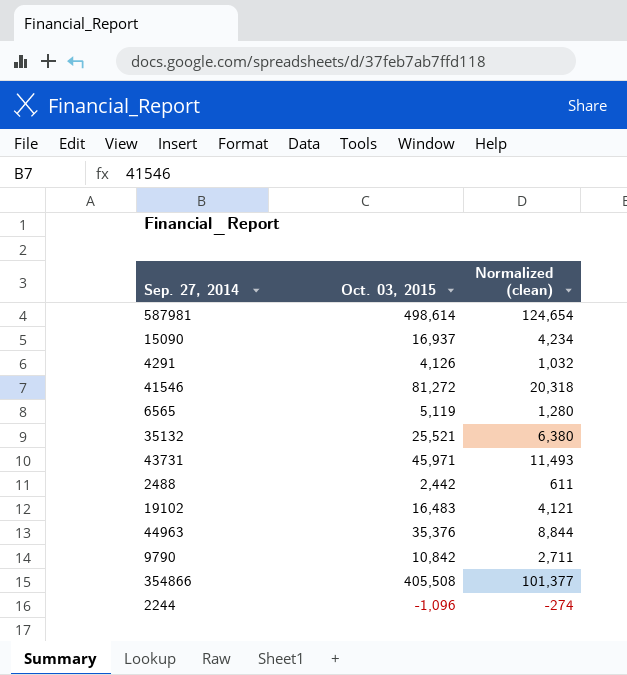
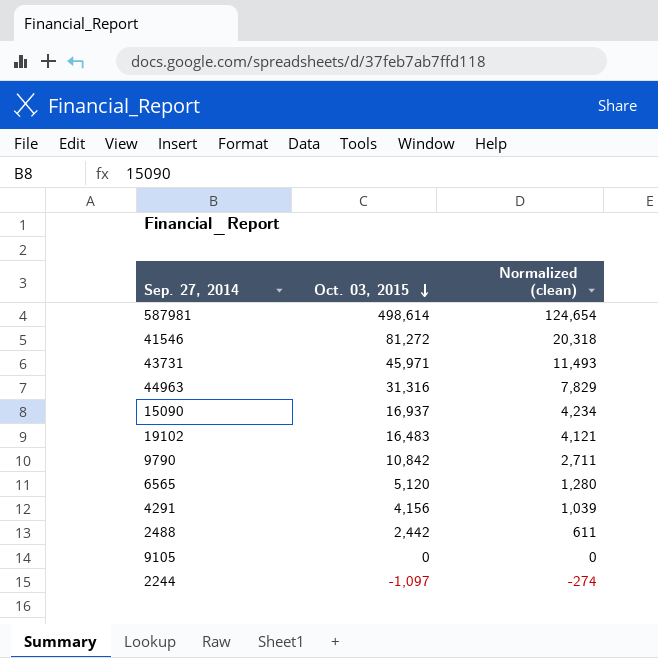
row order: none -> Oct. 03, 2015 descending
row 35132: 25,521 | 6,380 -> none
row 354866: 405,508 | 101,377 -> none
44963 | Oct. 03, 2015: 35,376 -> 31,316
44963 | Normalized (clean): 8,844 -> 7,829
6565 | Oct. 03, 2015: 5,119 -> 5,120
4291 | Oct. 03, 2015: 4,126 -> 4,156
4291 | Normalized (clean): 1,032 -> 1,039
row 9105: none -> 0 | 0
2244 | Oct. 03, 2015: -1,096 -> -1,097

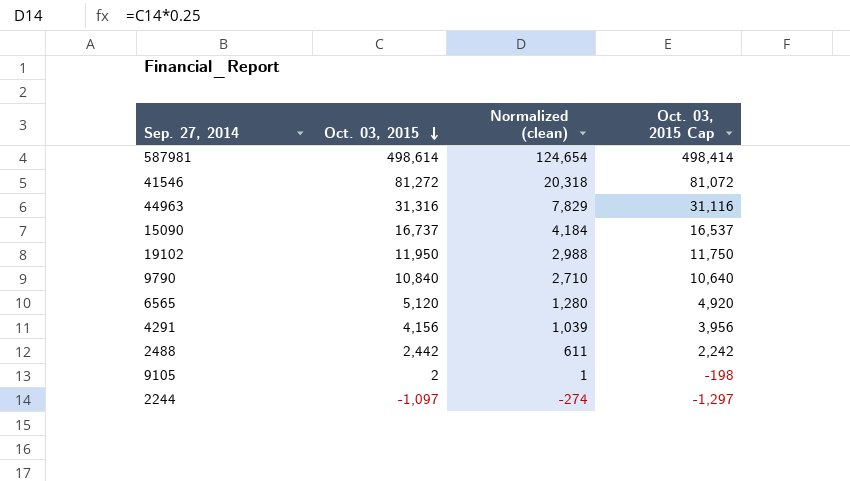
column Oct. 03, 2015 Cap | formula: none -> [Oct. 03, 2015] - 200
row 43731: 45,971 | 11,493 -> none
15090 | Oct. 03, 2015: 16,937 -> 16,737
15090 | Normalized (clean): 4,234 -> 4,184
19102 | Oct. 03, 2015: 16,483 -> 11,950
19102 | Normalized (clean): 4,121 -> 2,988
9790 | Oct. 03, 2015: 10,842 -> 10,840
9790 | Normalized (clean): 2,711 -> 2,710
9105 | Oct. 03, 2015: 0 -> 2
9105 | Normalized (clean): 0 -> 1

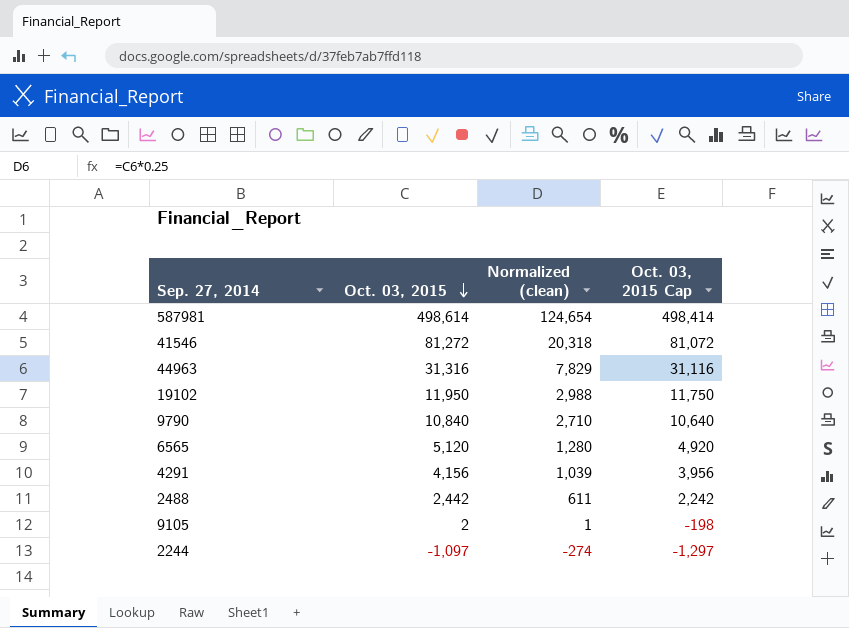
row 15090: 16,737 | 4,184 | 16,537 -> none

